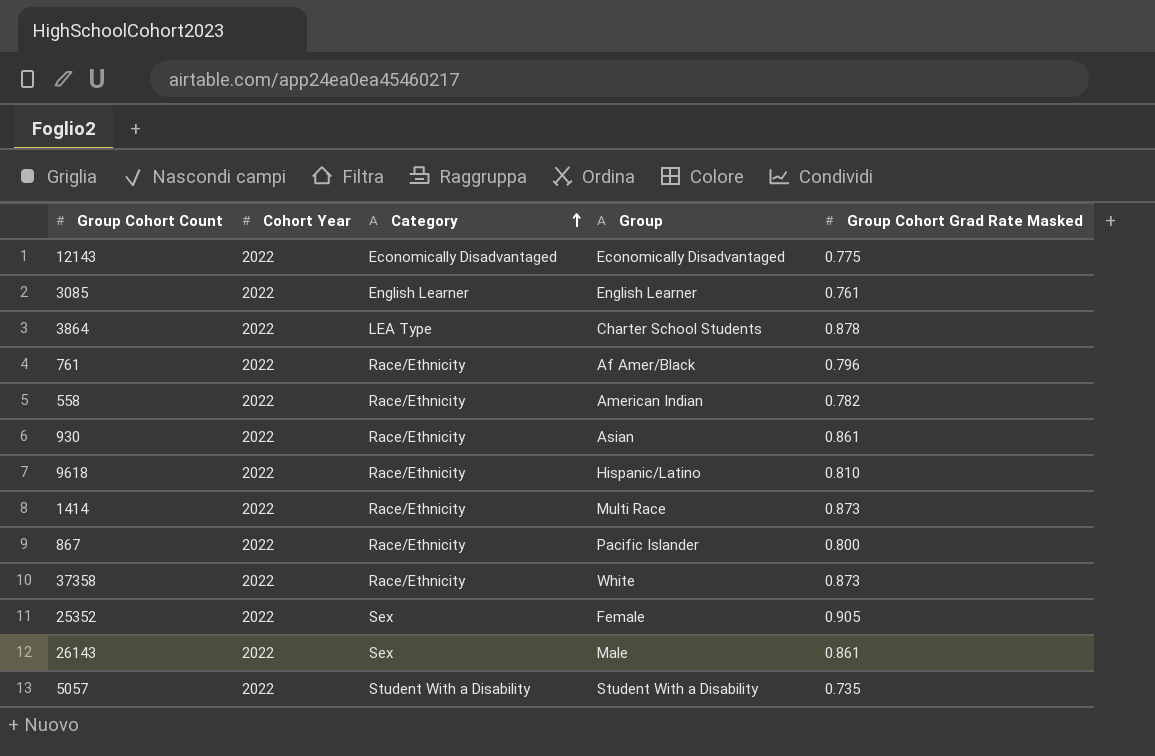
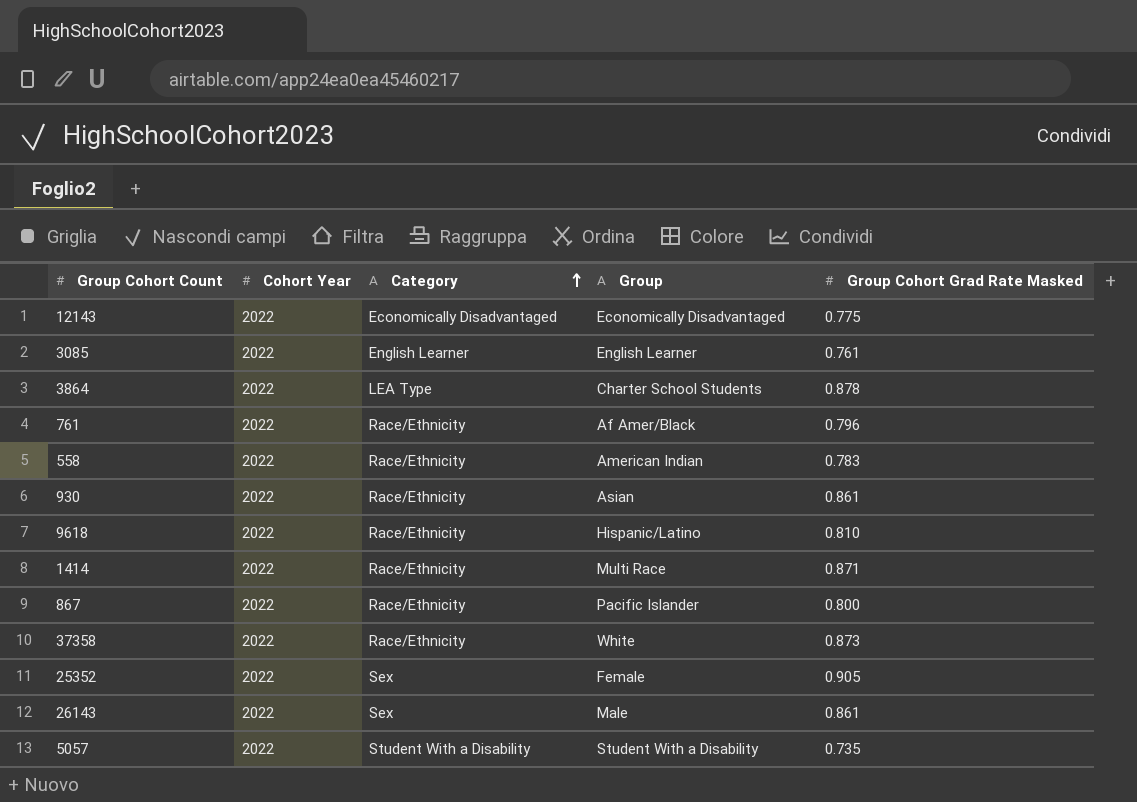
558 | Group Cohort Grad Rate Masked: 0.782 -> 0.783
1414 | Group Cohort Grad Rate Masked: 0.873 -> 0.871

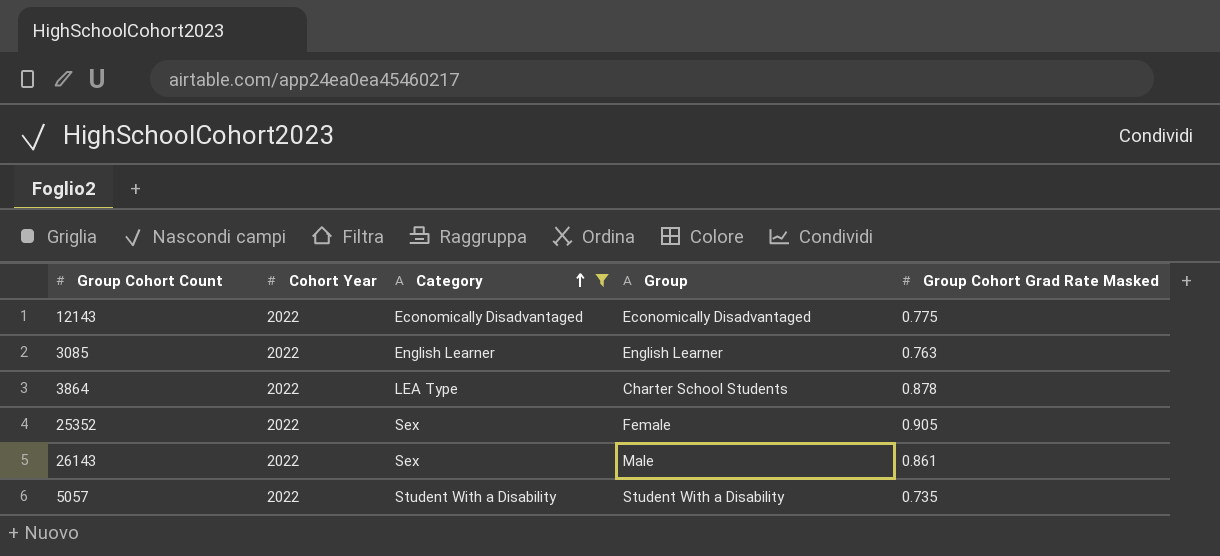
filter: none -> Category != Race/Ethnicity
3085 | Group Cohort Grad Rate Masked: 0.761 -> 0.763

